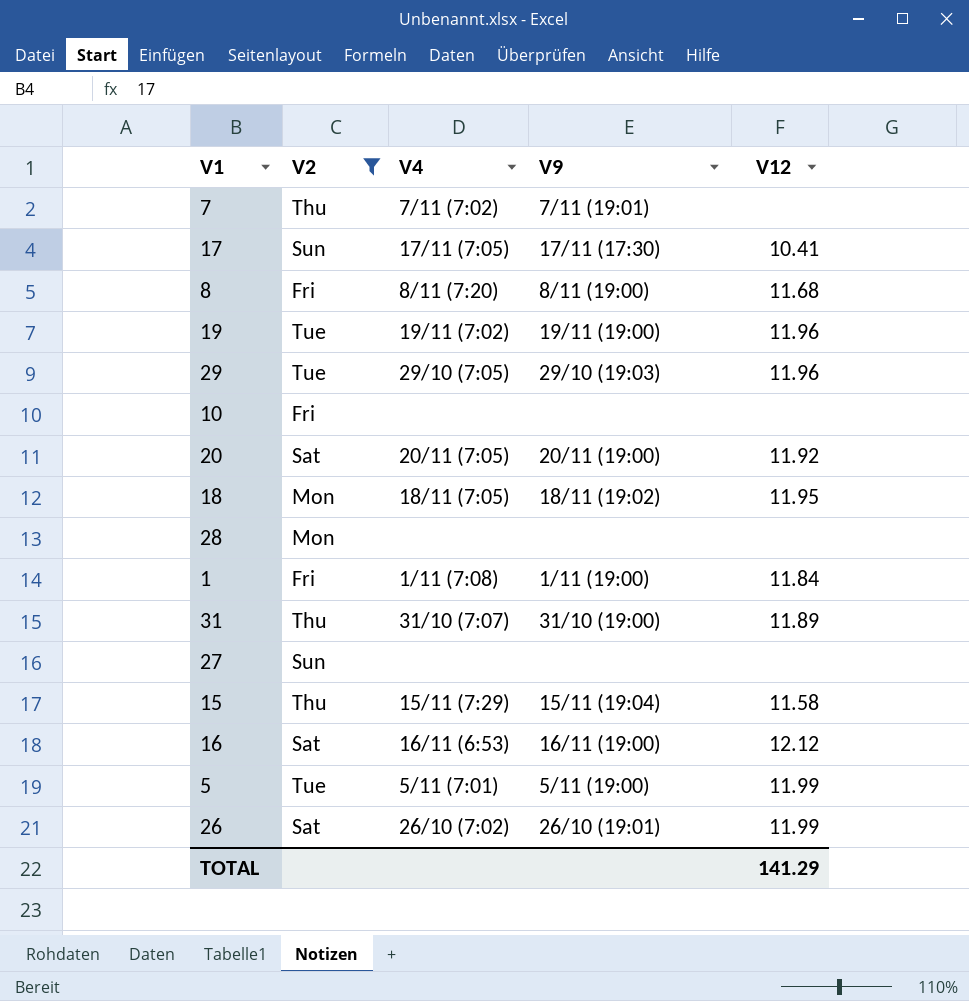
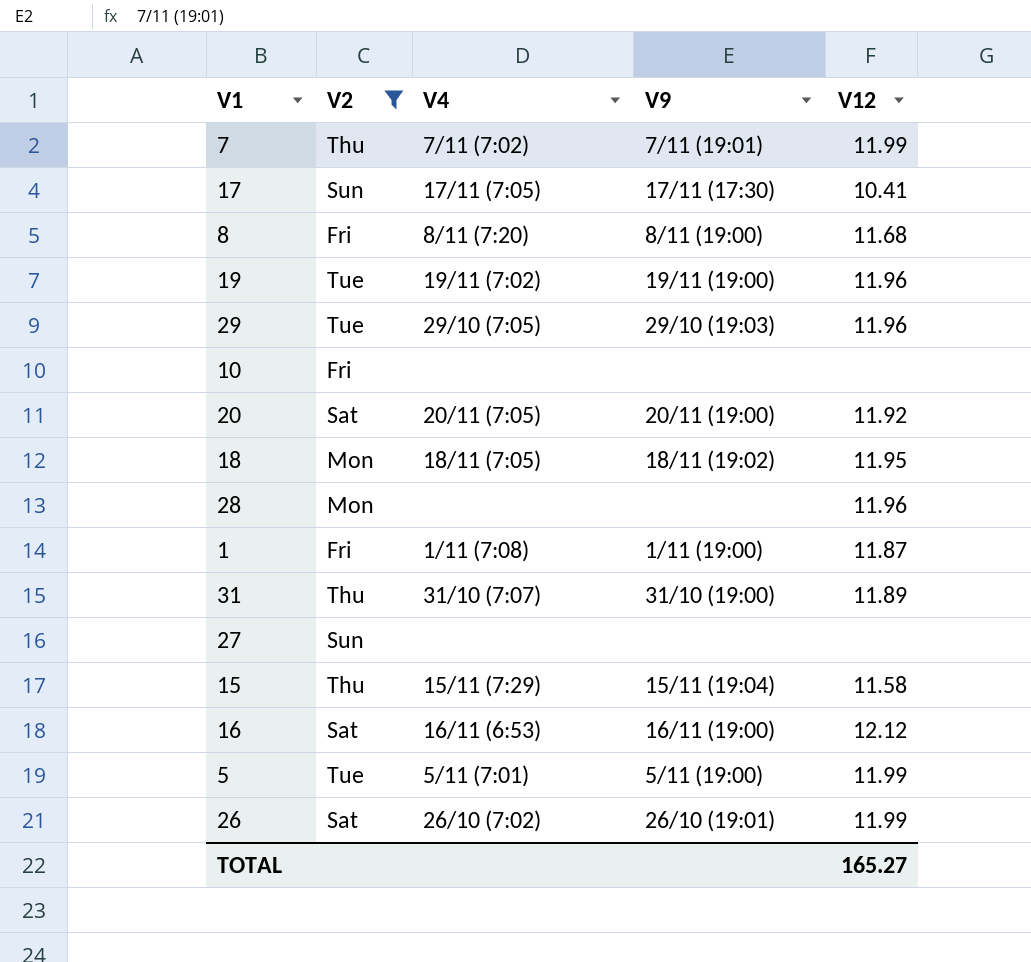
7 | V12: none -> 11.99
28 | V12: none -> 11.96
1 | V12: 11.84 -> 11.87
TOTAL | V12: 141.29 -> 165.27

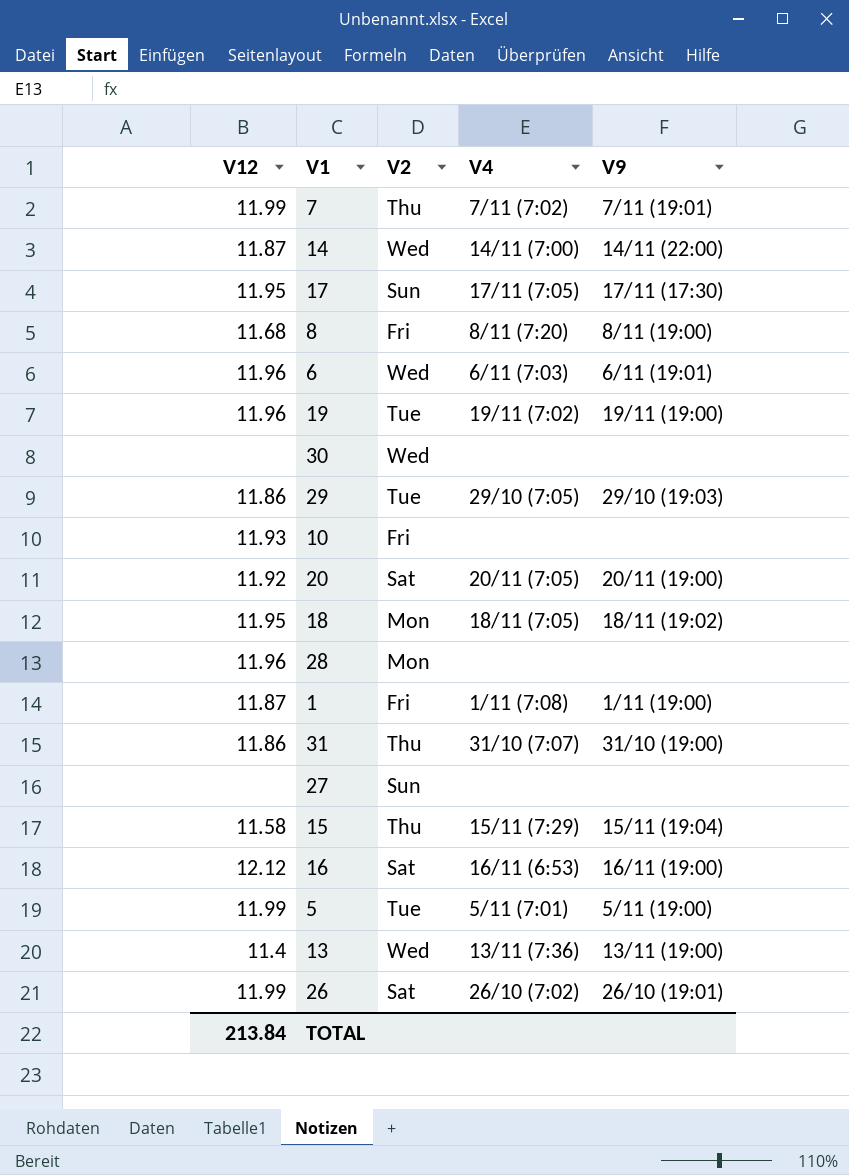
filter: V2 != Wed -> none
column V12 | position: 5 -> 1
17 | V12: 10.41 -> 11.95
29 | V12: 11.96 -> 11.86
10 | V12: none -> 11.93
31 | V12: 11.89 -> 11.86
TOTAL | V12: 165.27 -> 213.84

